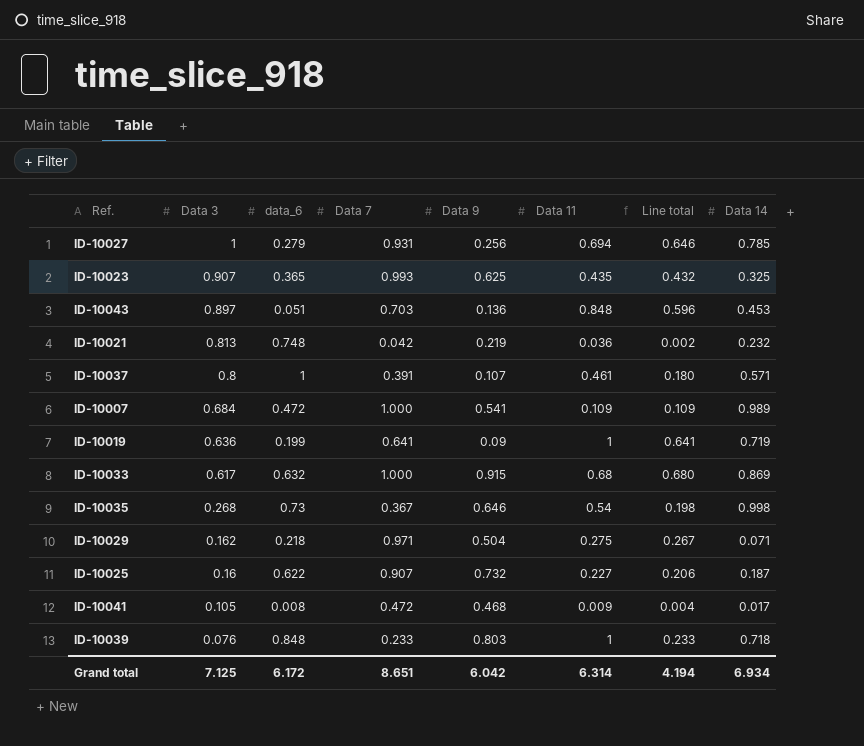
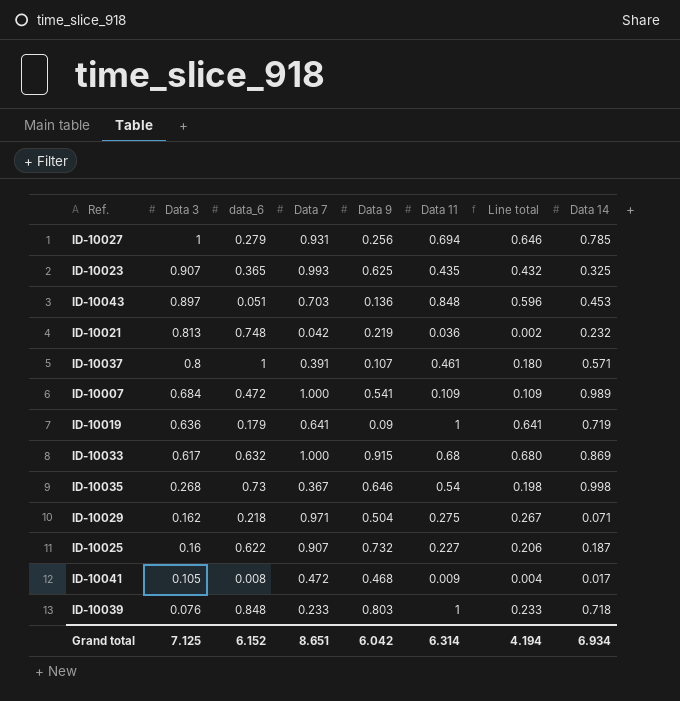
ID-10019 | data_6: 0.199 -> 0.179
Grand total | data_6: 6.172 -> 6.152

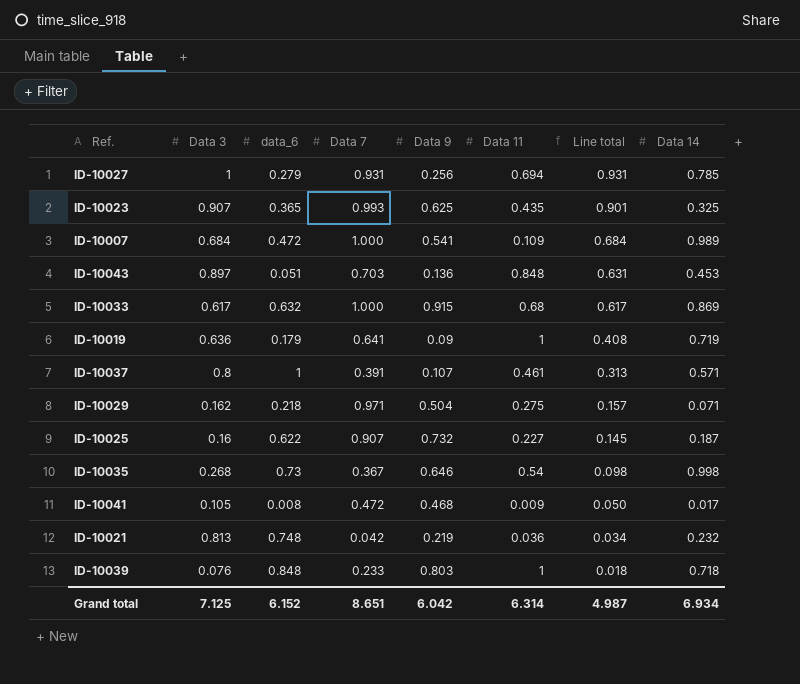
row order: Data 3 descending -> Line total descending
column Line total | formula: [Data 7] * [Data 11] -> [Data 3] * [Data 7]
Grand total | Line total: 4.194 -> 4.987

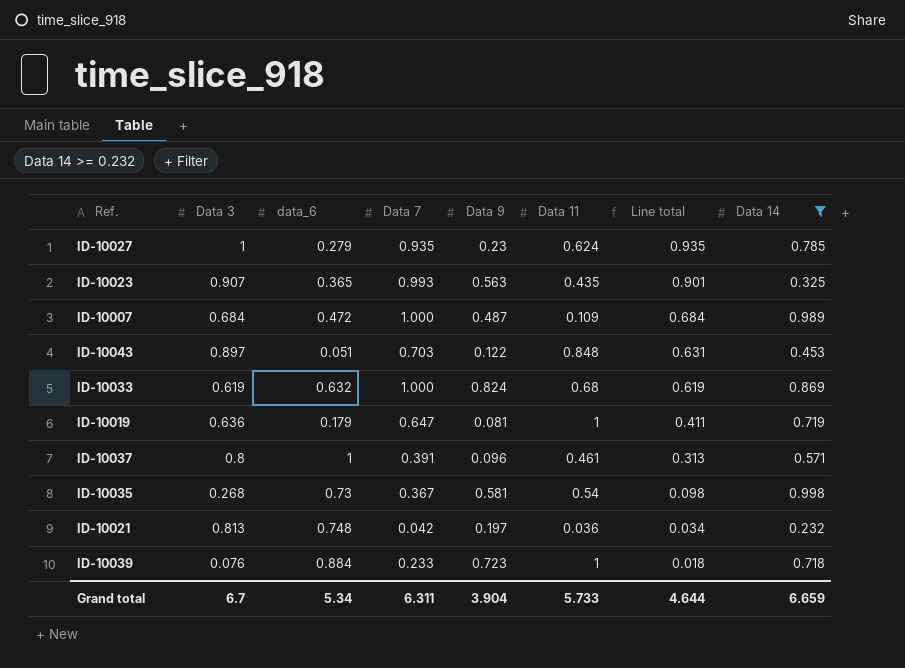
filter: none -> Data 14 >= 0.232
ID-10027 | Data 7: 0.931 -> 0.935
ID-10027 | Data 9: 0.256 -> 0.23
ID-10027 | Data 11: 0.694 -> 0.624
ID-10027 | Line total: 0.931 -> 0.935
ID-10023 | Data 9: 0.625 -> 0.563
ID-10007 | Data 9: 0.541 -> 0.487
ID-10043 | Data 9: 0.136 -> 0.122
ID-10033 | Data 3: 0.617 -> 0.619
ID-10033 | Data 9: 0.915 -> 0.824
ID-10033 | Line total: 0.617 -> 0.619
ID-10019 | Data 7: 0.641 -> 0.647
ID-10019 | Data 9: 0.09 -> 0.081
ID-10019 | Line total: 0.408 -> 0.411
ID-10037 | Data 9: 0.107 -> 0.096
ID-10035 | Data 9: 0.646 -> 0.581
ID-10021 | Data 9: 0.219 -> 0.197
ID-10039 | data_6: 0.848 -> 0.884
ID-10039 | Data 9: 0.803 -> 0.723
Grand total | Data 3: 7.125 -> 6.7
Grand total | data_6: 6.152 -> 5.34
Grand total | Data 7: 8.651 -> 6.311
Grand total | Data 9: 6.042 -> 3.904
Grand total | Data 11: 6.314 -> 5.733
Grand total | Line total: 4.987 -> 4.644
Grand total | Data 14: 6.934 -> 6.659

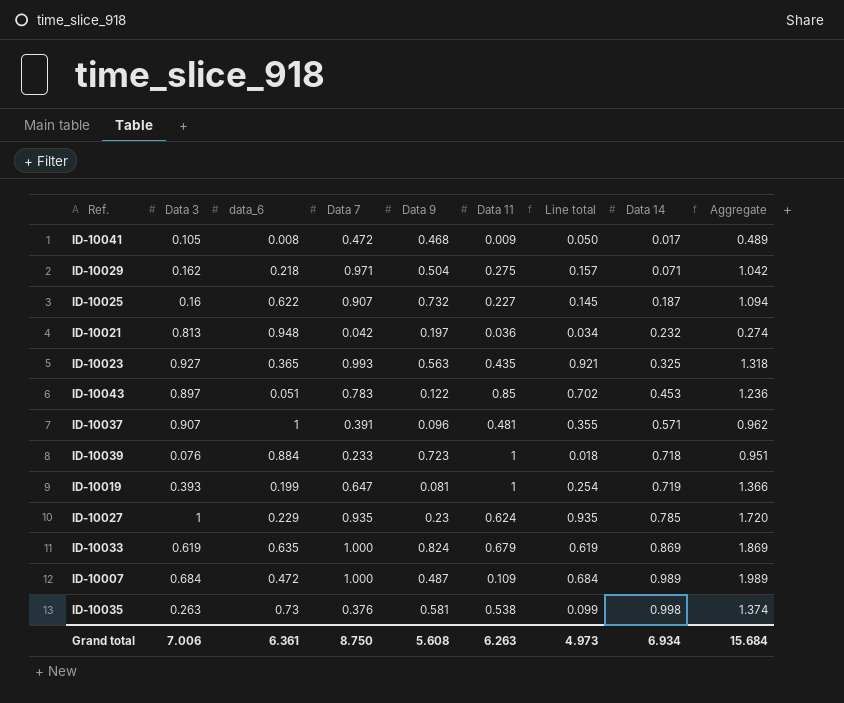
filter: Data 14 >= 0.232 -> none
row order: Line total descending -> Data 14 ascending
column Aggregate | formula: none -> [Data 7] + [Data 14]
ID-10021 | data_6: 0.748 -> 0.948
ID-10023 | Data 3: 0.907 -> 0.927
ID-10023 | Line total: 0.901 -> 0.921
ID-10043 | Data 7: 0.703 -> 0.783
ID-10043 | Data 11: 0.848 -> 0.85
ID-10043 | Line total: 0.631 -> 0.702
ID-10037 | Data 3: 0.8 -> 0.907
ID-10037 | Data 11: 0.461 -> 0.481
ID-10037 | Line total: 0.313 -> 0.355
ID-10019 | Data 3: 0.636 -> 0.393
ID-10019 | data_6: 0.179 -> 0.199
ID-10019 | Line total: 0.411 -> 0.254
ID-10027 | data_6: 0.279 -> 0.229
ID-10033 | data_6: 0.632 -> 0.635
ID-10033 | Data 11: 0.68 -> 0.679
ID-10035 | Data 3: 0.268 -> 0.263
ID-10035 | Data 7: 0.367 -> 0.376
ID-10035 | Data 11: 0.54 -> 0.538
ID-10035 | Line total: 0.098 -> 0.099
Grand total | Data 3: 6.7 -> 7.006
Grand total | data_6: 5.34 -> 6.361
Grand total | Data 7: 6.311 -> 8.750
Grand total | Data 9: 3.904 -> 5.608
Grand total | Data 11: 5.733 -> 6.263
Grand total | Line total: 4.644 -> 4.973
Grand total | Data 14: 6.659 -> 6.934

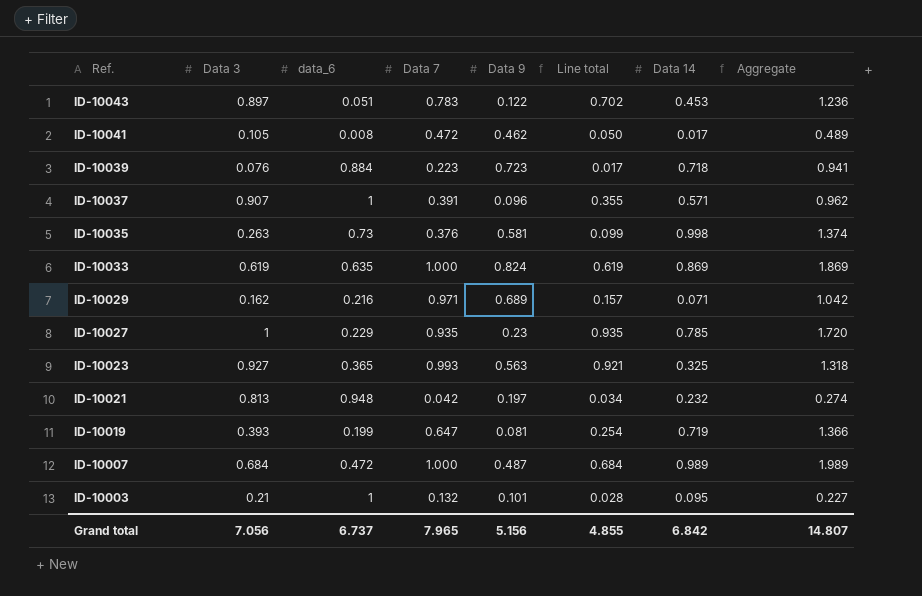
row order: Data 14 ascending -> Ref. descending
column Data 11 | position: 6 -> none
row ID-10025: 0.16 | 0.622 | 0.907 | 0.732 | 0.227 | 0.145 | 0.187 | 1.094 -> none
ID-10041 | Data 9: 0.468 -> 0.462
ID-10039 | Data 7: 0.233 -> 0.223
ID-10039 | Line total: 0.018 -> 0.017
ID-10039 | Aggregate: 0.951 -> 0.941
ID-10029 | data_6: 0.218 -> 0.216
ID-10029 | Data 9: 0.504 -> 0.689
row ID-10003: none -> 0.21 | 1 | 0.132 | 0.101 | 0.028 | 0.095 | 0.227
Grand total | Data 3: 7.006 -> 7.056
Grand total | data_6: 6.361 -> 6.737
Grand total | Data 7: 8.750 -> 7.965
Grand total | Data 9: 5.608 -> 5.156
Grand total | Line total: 4.973 -> 4.855
Grand total | Data 14: 6.934 -> 6.842
Grand total | Aggregate: 15.684 -> 14.807

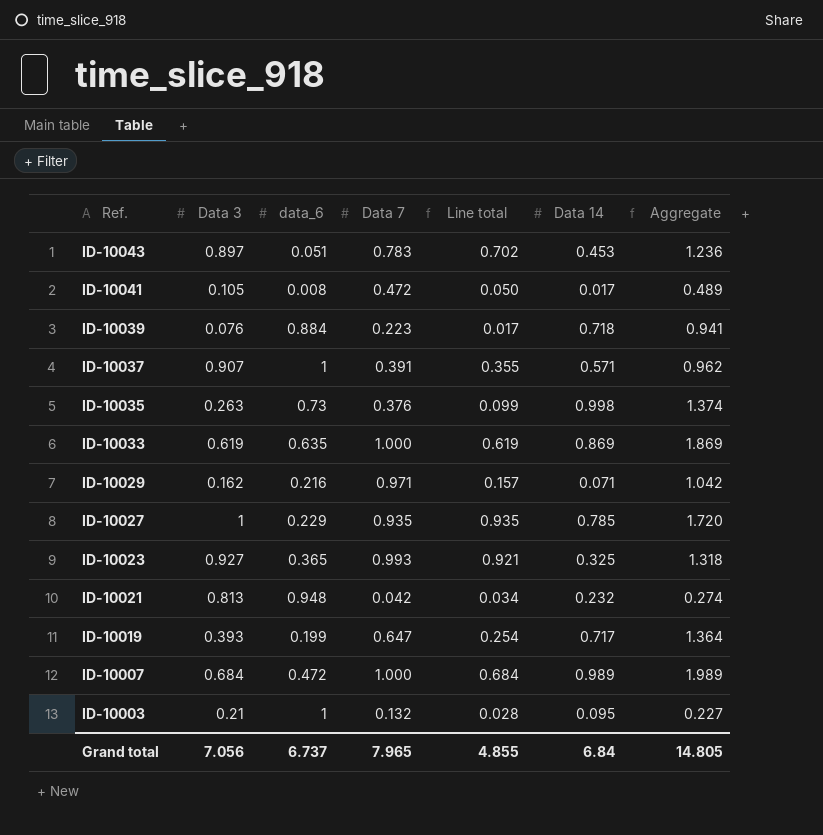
column Data 9 | position: 5 -> none
ID-10019 | Data 14: 0.719 -> 0.717
ID-10019 | Aggregate: 1.366 -> 1.364
Grand total | Data 14: 6.842 -> 6.84
Grand total | Aggregate: 14.807 -> 14.805

